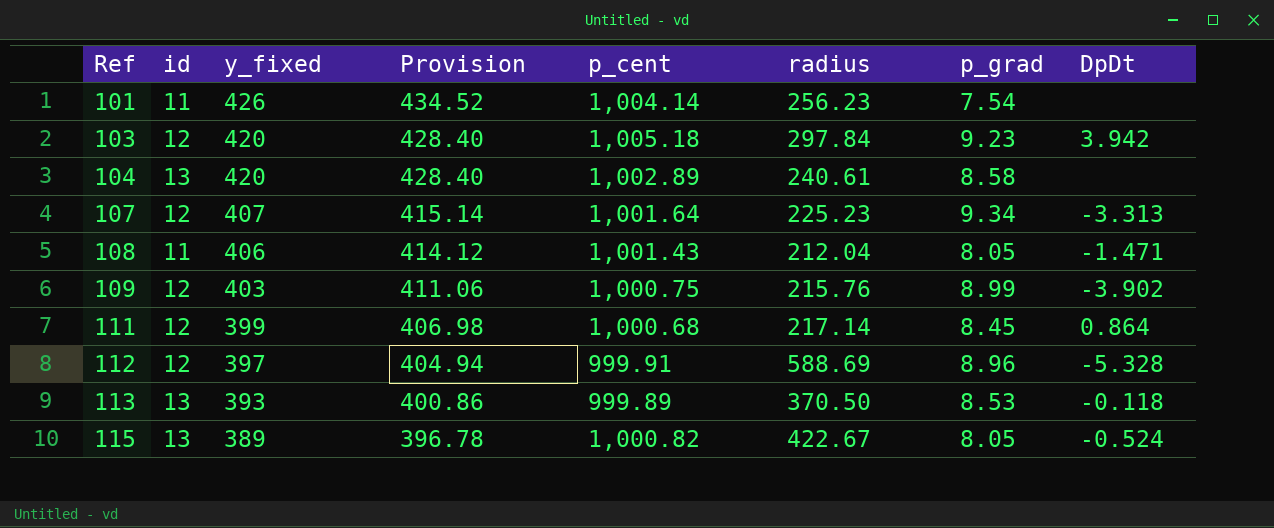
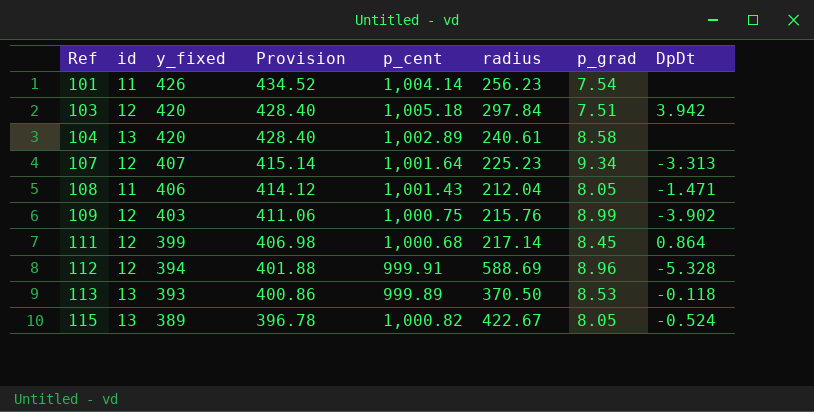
103 | p_grad: 9.23 -> 7.51
112 | y_fixed: 397 -> 394
112 | Provision: 404.94 -> 401.88

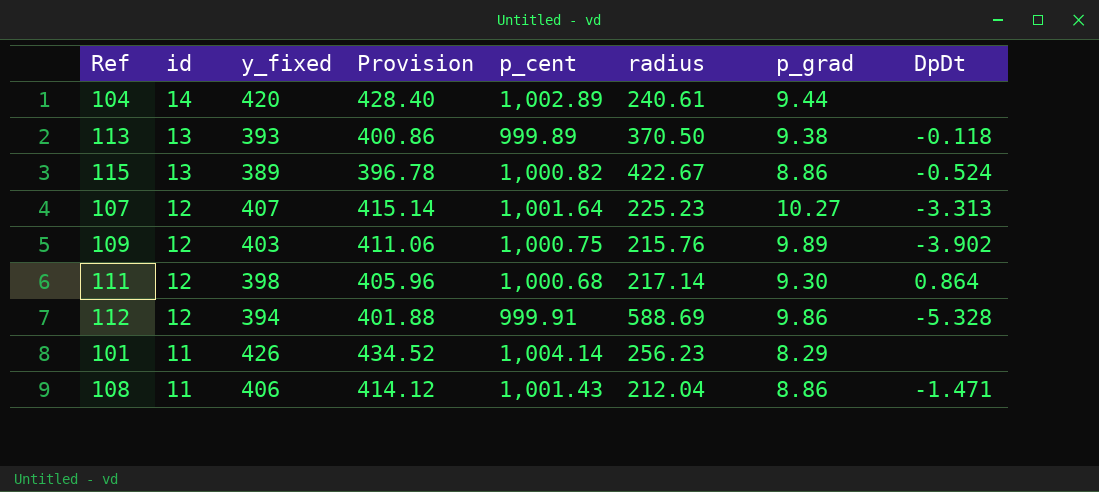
row order: Ref ascending -> id descending
row 103: 12 | 420 | 428.40 | 1,005.18 | 297.84 | 7.51 | 3.942 -> none
104 | id: 13 -> 14
104 | p_grad: 8.58 -> 9.44
113 | p_grad: 8.53 -> 9.38
115 | p_grad: 8.05 -> 8.86
107 | p_grad: 9.34 -> 10.27
109 | p_grad: 8.99 -> 9.89
111 | y_fixed: 399 -> 398
111 | Provision: 406.98 -> 405.96
111 | p_grad: 8.45 -> 9.30
112 | p_grad: 8.96 -> 9.86
101 | p_grad: 7.54 -> 8.29
108 | p_grad: 8.05 -> 8.86

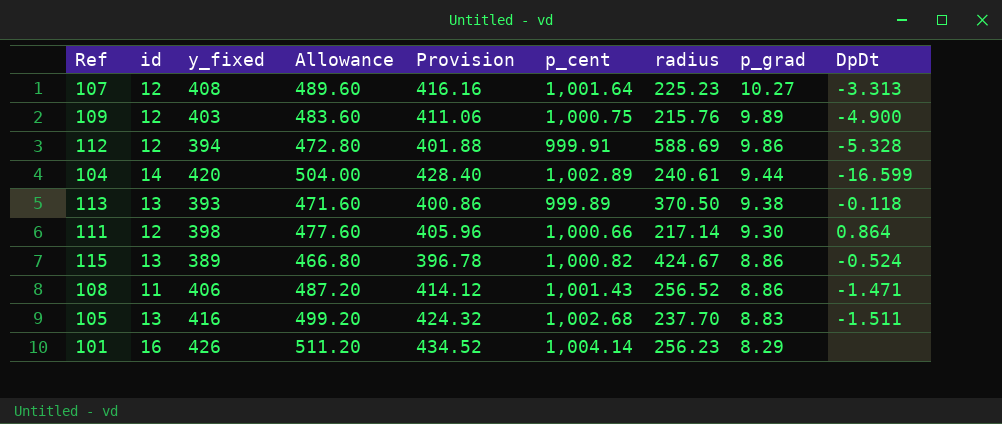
row order: id descending -> p_grad descending
column Allowance | formula: none -> [y_fixed] * 1.2
107 | y_fixed: 407 -> 408
107 | Provision: 415.14 -> 416.16
109 | DpDt: -3.902 -> -4.900
104 | DpDt: none -> -16.599
111 | p_cent: 1,000.68 -> 1,000.66
115 | radius: 422.67 -> 424.67
108 | radius: 212.04 -> 256.52
row 105: none -> 13 | 416 | 499.20 | 424.32 | 1,002.68 | 237.70 | 8.83 | -1.511
101 | id: 11 -> 16

